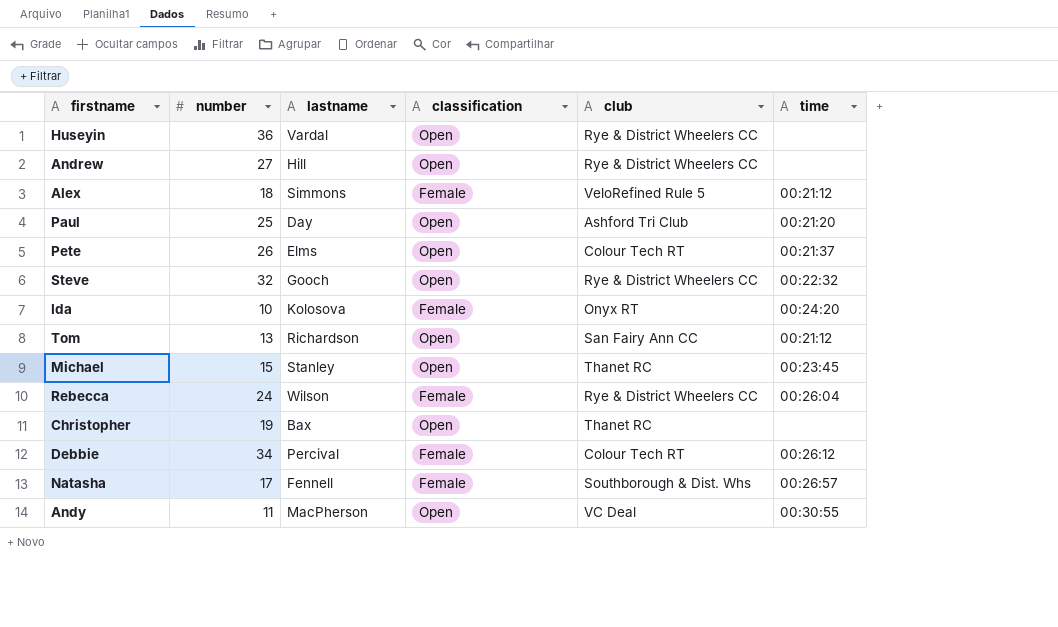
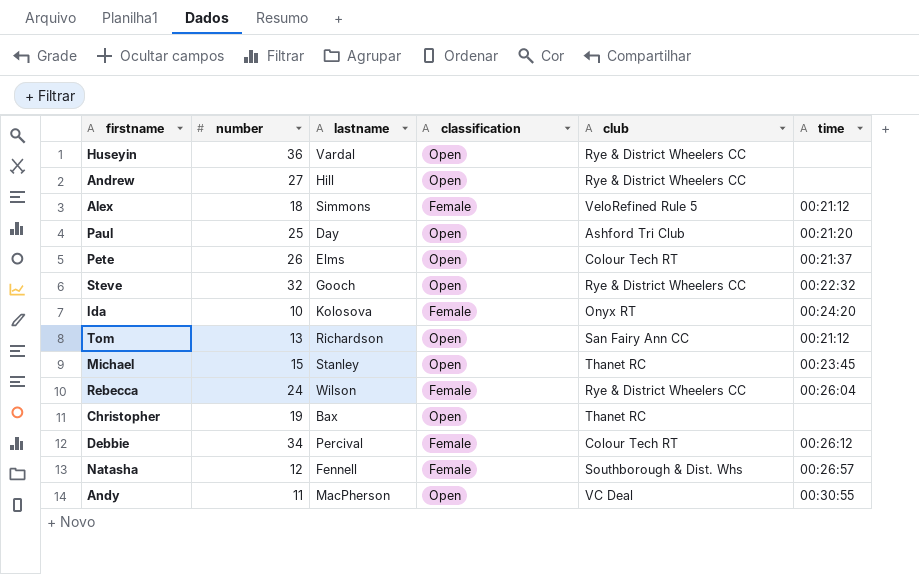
Natasha | number: 17 -> 12

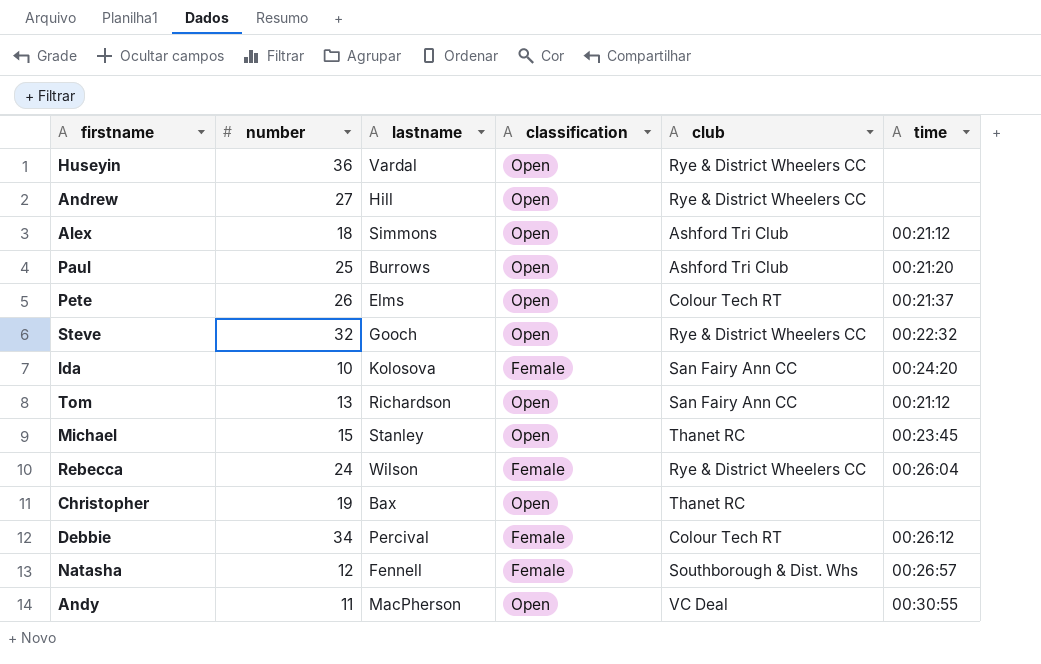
Alex | classification: Female -> Open
Alex | club: VeloRefined Rule 5 -> Ashford Tri Club
Paul | lastname: Day -> Burrows
Ida | club: Onyx RT -> San Fairy Ann CC

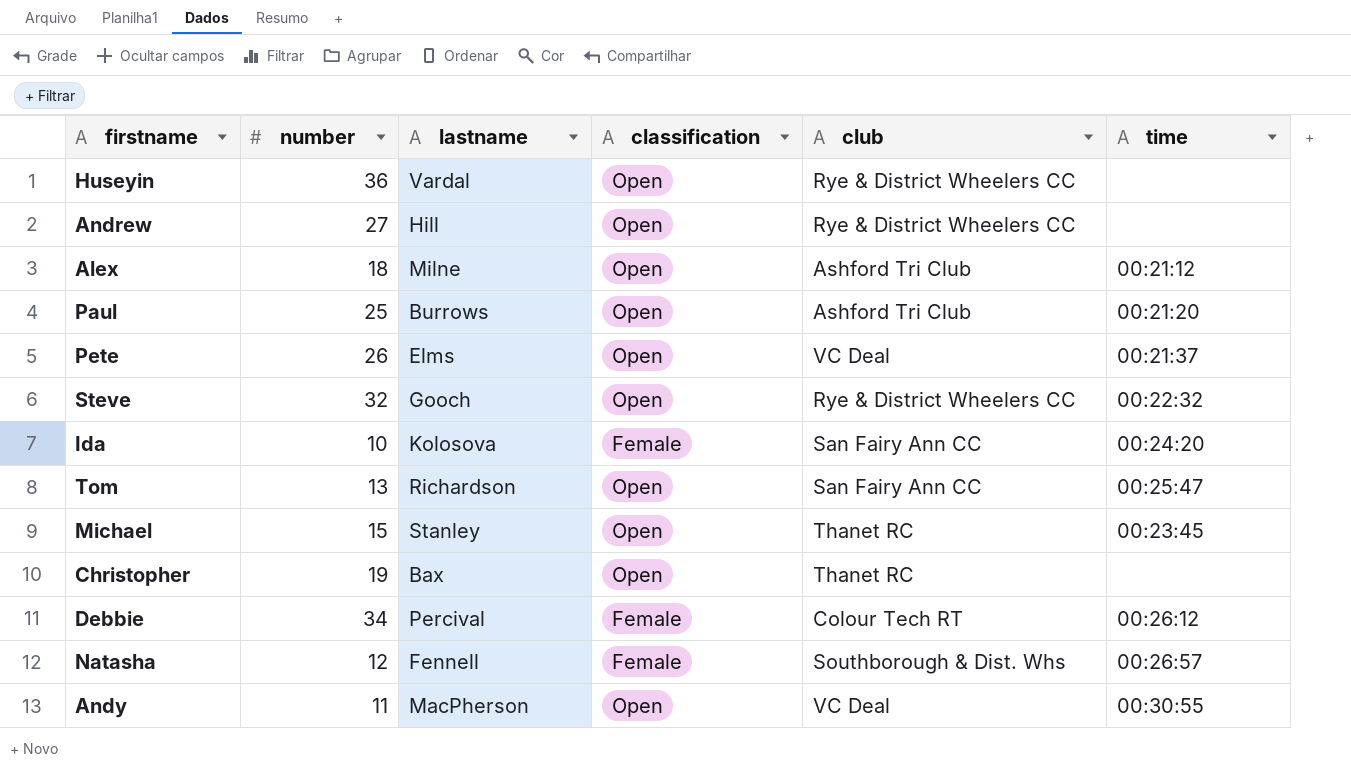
row Rebecca: 24 | Wilson | Female | Rye & District Wheelers CC | 00:26:04 -> none
Alex | lastname: Simmons -> Milne
Pete | club: Colour Tech RT -> VC Deal
Tom | time: 00:21:12 -> 00:25:47

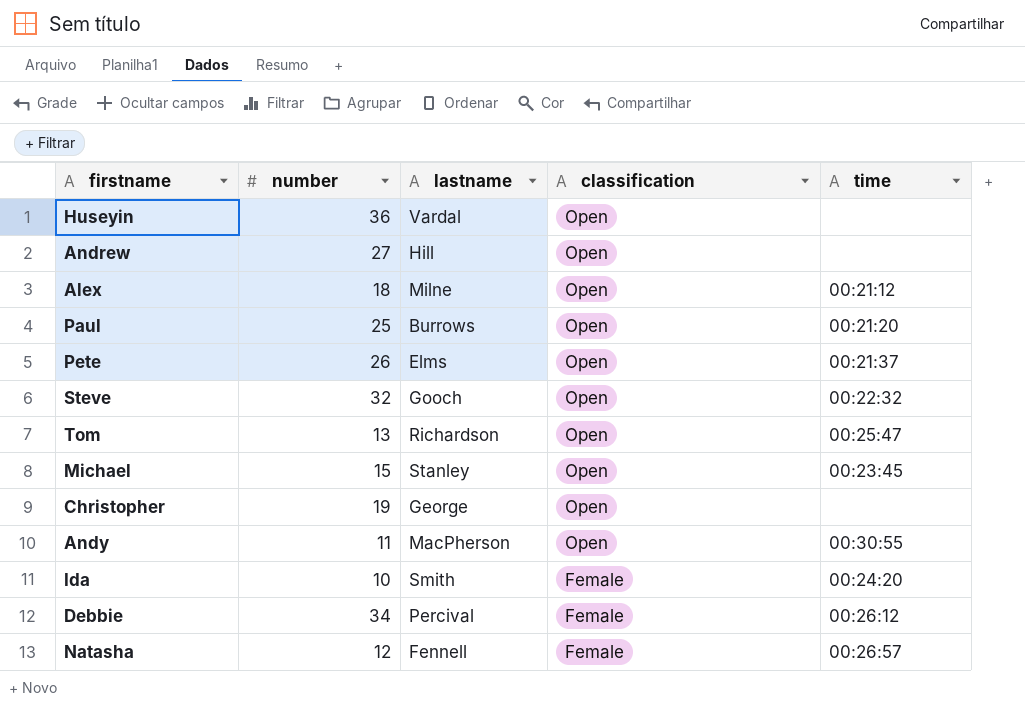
row order: none -> classification descending
column club | position: 5 -> none
Christopher | lastname: Bax -> George
Ida | lastname: Kolosova -> Smith

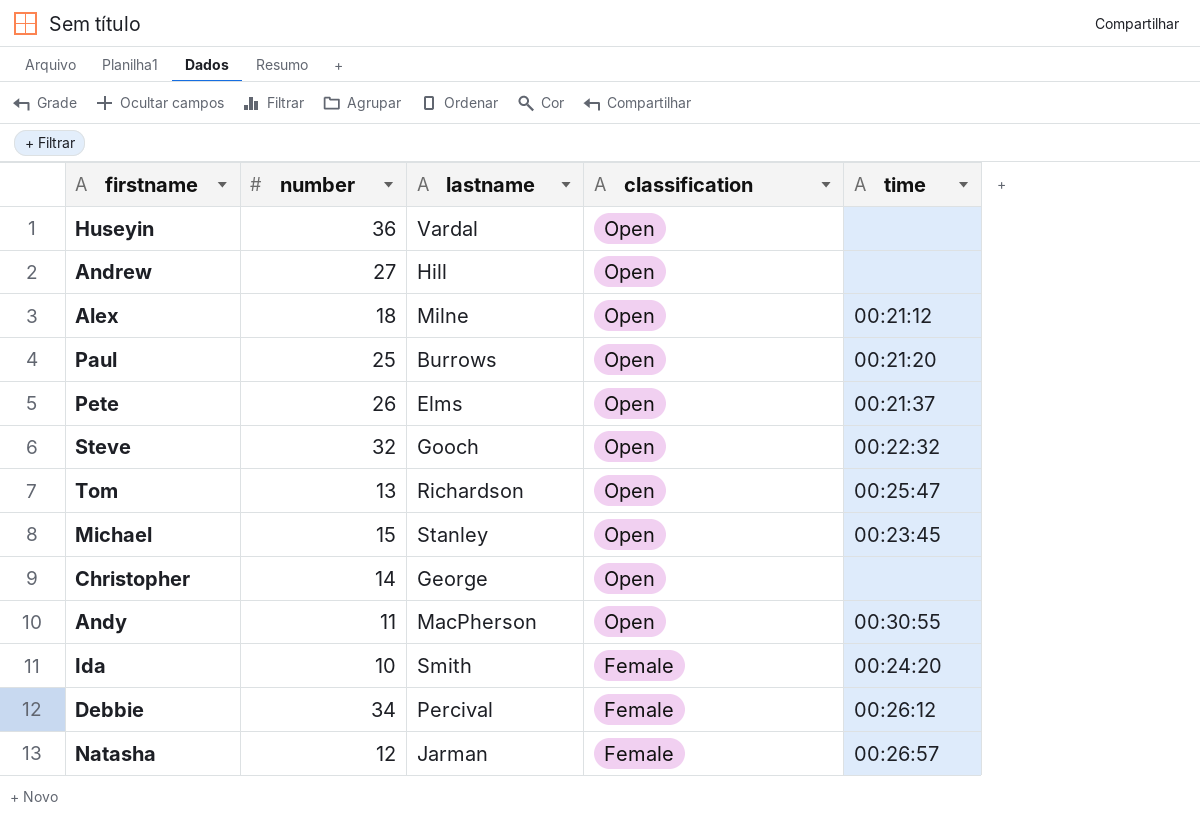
Christopher | number: 19 -> 14
Natasha | lastname: Fennell -> Jarman

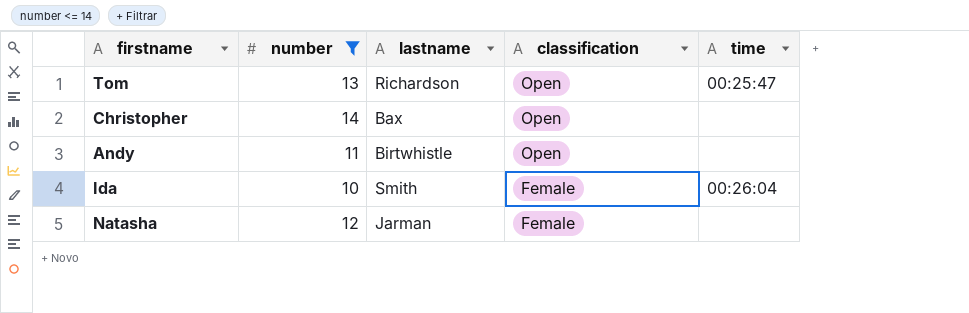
filter: none -> number <= 14
Christopher | lastname: George -> Bax
Andy | lastname: MacPherson -> Birtwhistle
Andy | time: 00:30:55 -> none
Ida | time: 00:24:20 -> 00:26:04
Natasha | time: 00:26:57 -> none

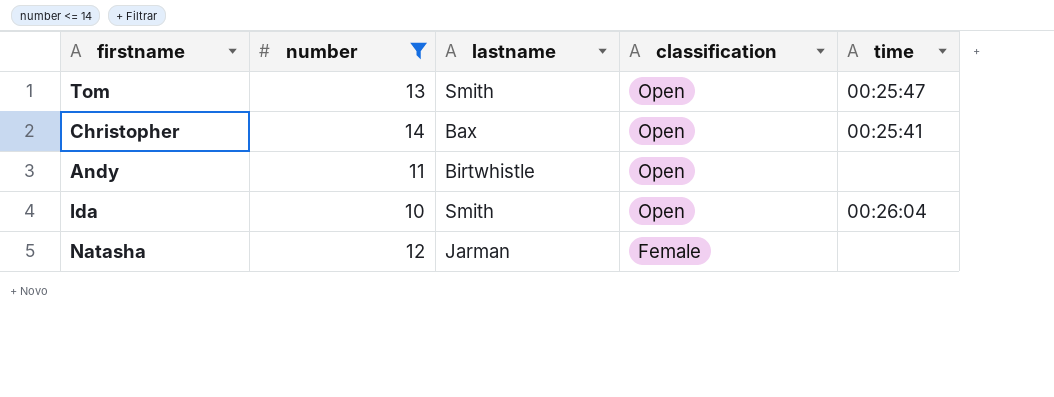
Tom | lastname: Richardson -> Smith
Christopher | time: none -> 00:25:41
Ida | classification: Female -> Open

